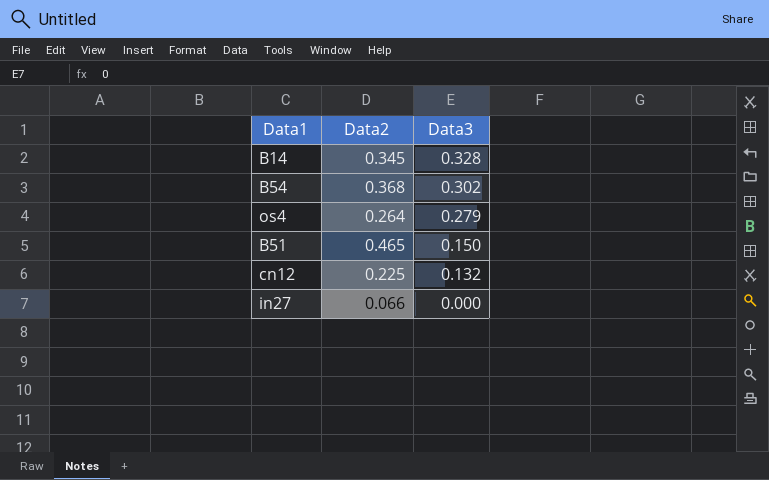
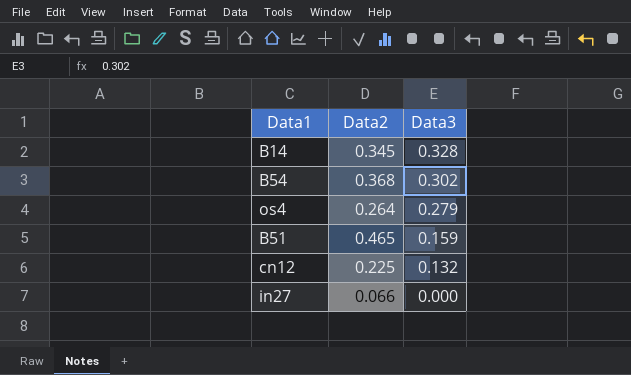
B51 | Data3: 0.150 -> 0.159

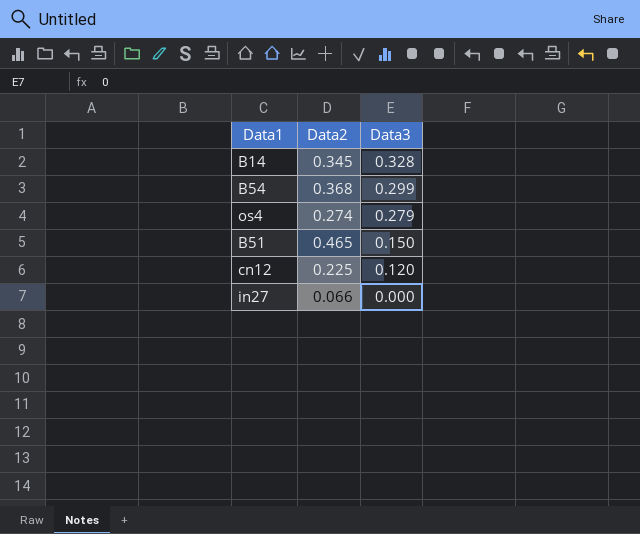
B54 | Data3: 0.302 -> 0.299
os4 | Data2: 0.264 -> 0.274
B51 | Data3: 0.159 -> 0.150
cn12 | Data3: 0.132 -> 0.120

